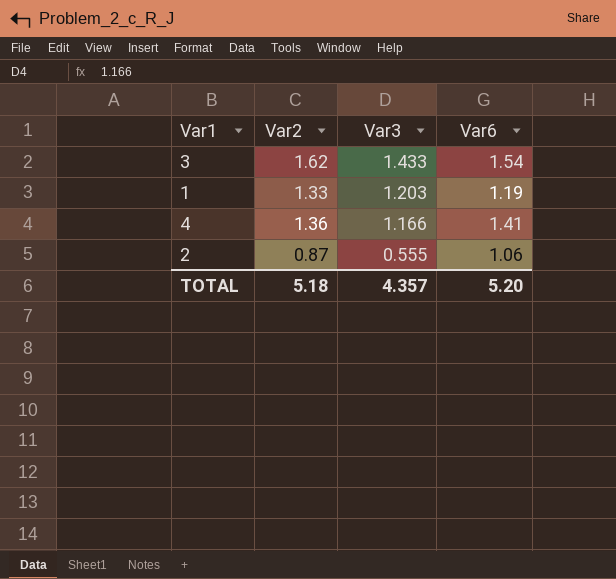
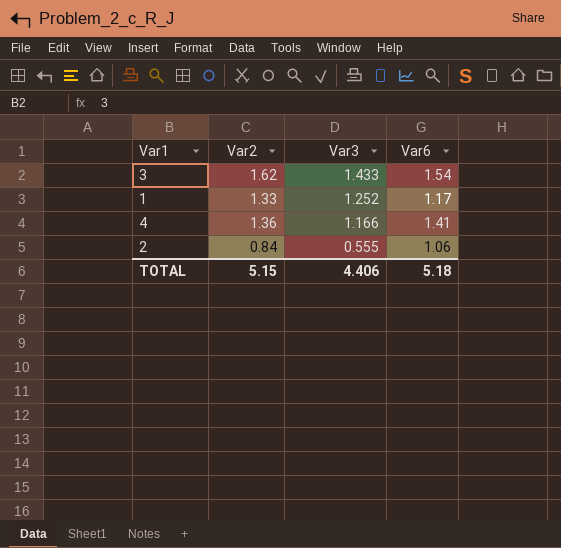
1 | Var3: 1.203 -> 1.252
1 | Var6: 1.19 -> 1.17
2 | Var2: 0.87 -> 0.84
TOTAL | Var2: 5.18 -> 5.15
TOTAL | Var3: 4.357 -> 4.406
TOTAL | Var6: 5.20 -> 5.18

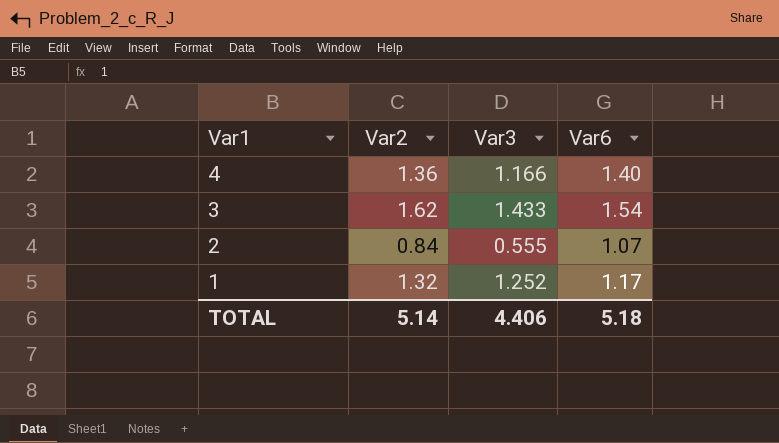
row order: Var3 descending -> Var1 descending
4 | Var6: 1.41 -> 1.40
2 | Var6: 1.06 -> 1.07
1 | Var2: 1.33 -> 1.32
TOTAL | Var2: 5.15 -> 5.14

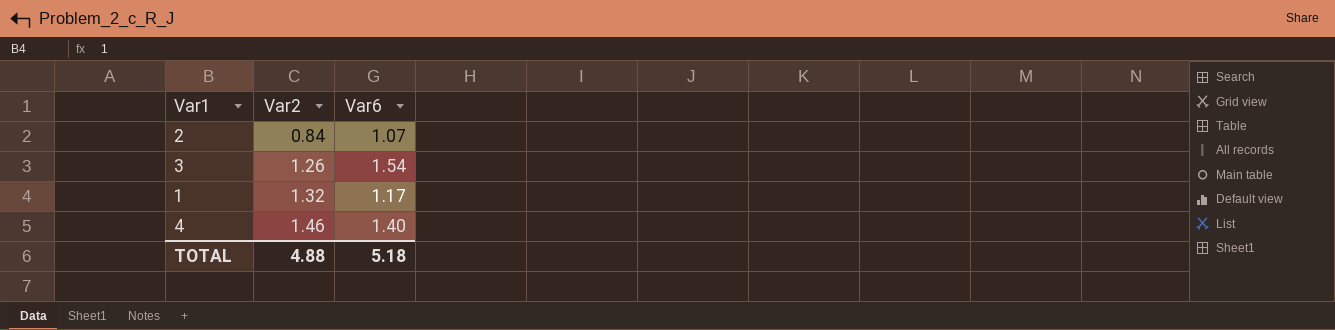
row order: Var1 descending -> Var2 ascending
column Var3 | position: 3 -> none
3 | Var2: 1.62 -> 1.26
4 | Var2: 1.36 -> 1.46
TOTAL | Var2: 5.14 -> 4.88

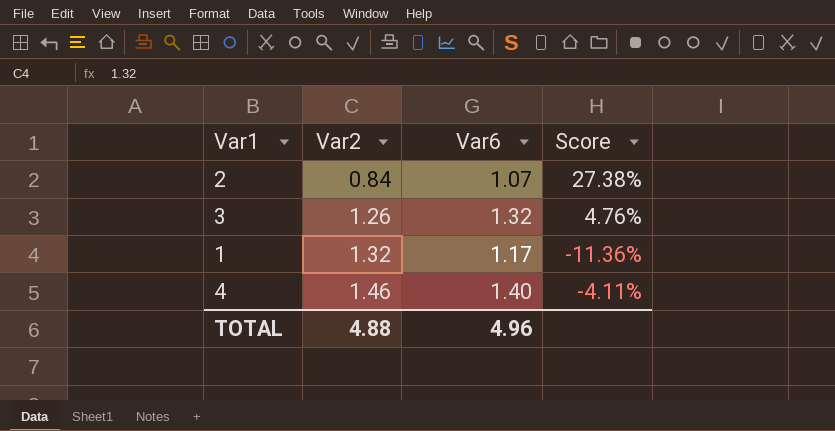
column Score | formula: none -> ([Var6] - [Var2]) / [Var2]
3 | Var6: 1.54 -> 1.32
TOTAL | Var6: 5.18 -> 4.96

